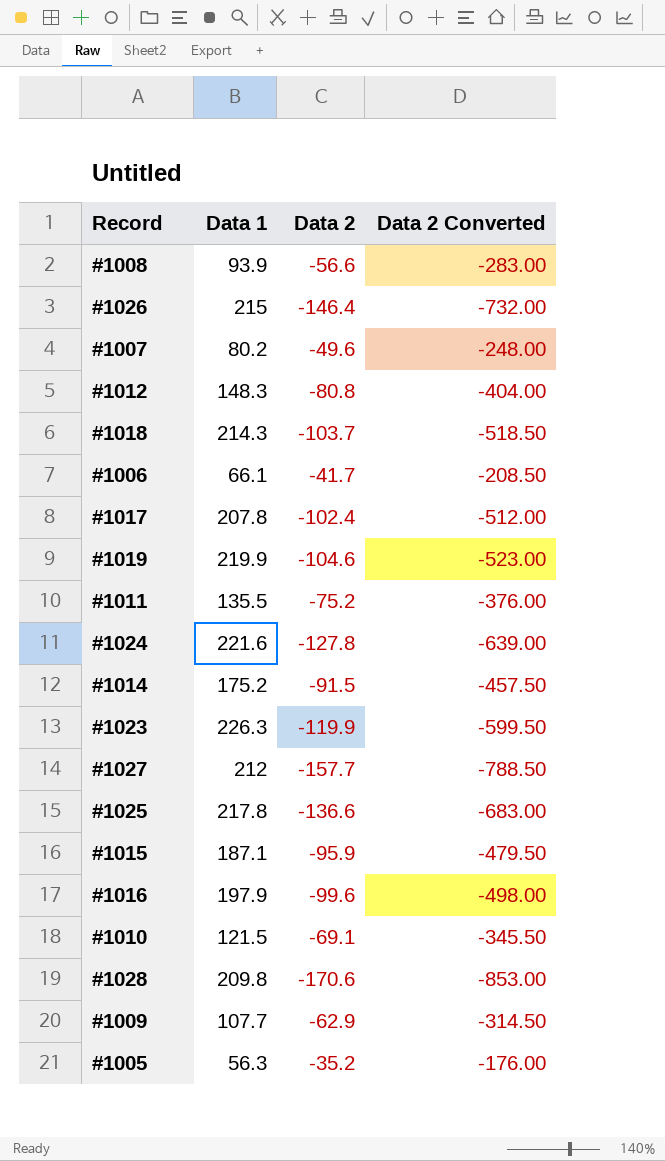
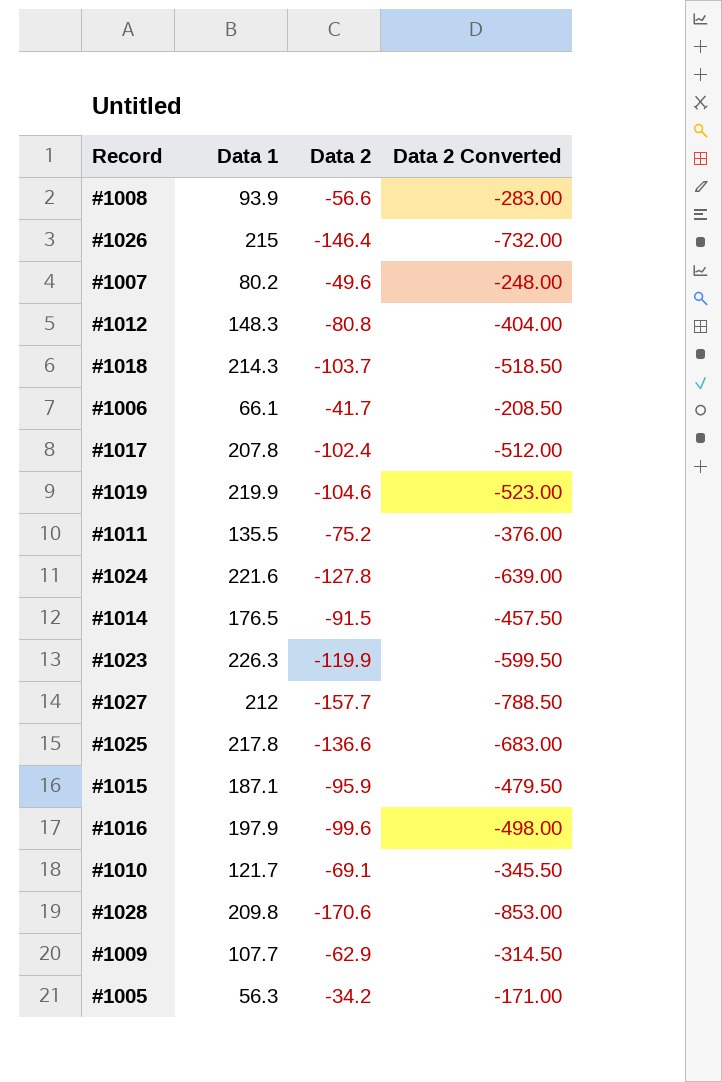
#1014 | Data 1: 175.2 -> 176.5
#1010 | Data 1: 121.5 -> 121.7
#1005 | Data 2: -35.2 -> -34.2
#1005 | Data 2 Converted: -176.00 -> -171.00

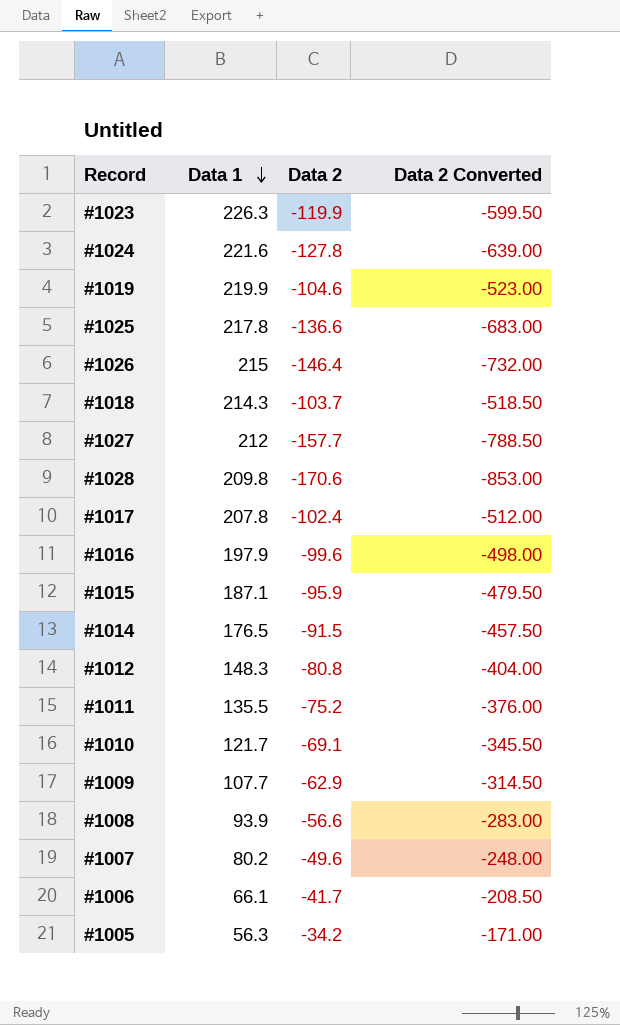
row order: none -> Data 1 descending

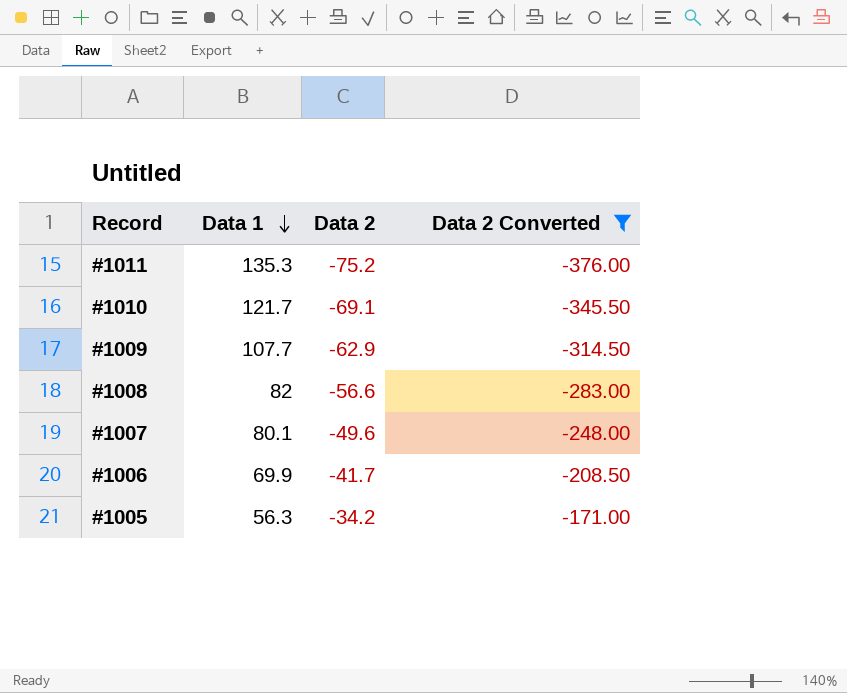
filter: none -> Data 2 Converted >= -376.00
#1011 | Data 1: 135.5 -> 135.3
#1008 | Data 1: 93.9 -> 82
#1007 | Data 1: 80.2 -> 80.1
#1006 | Data 1: 66.1 -> 69.9

